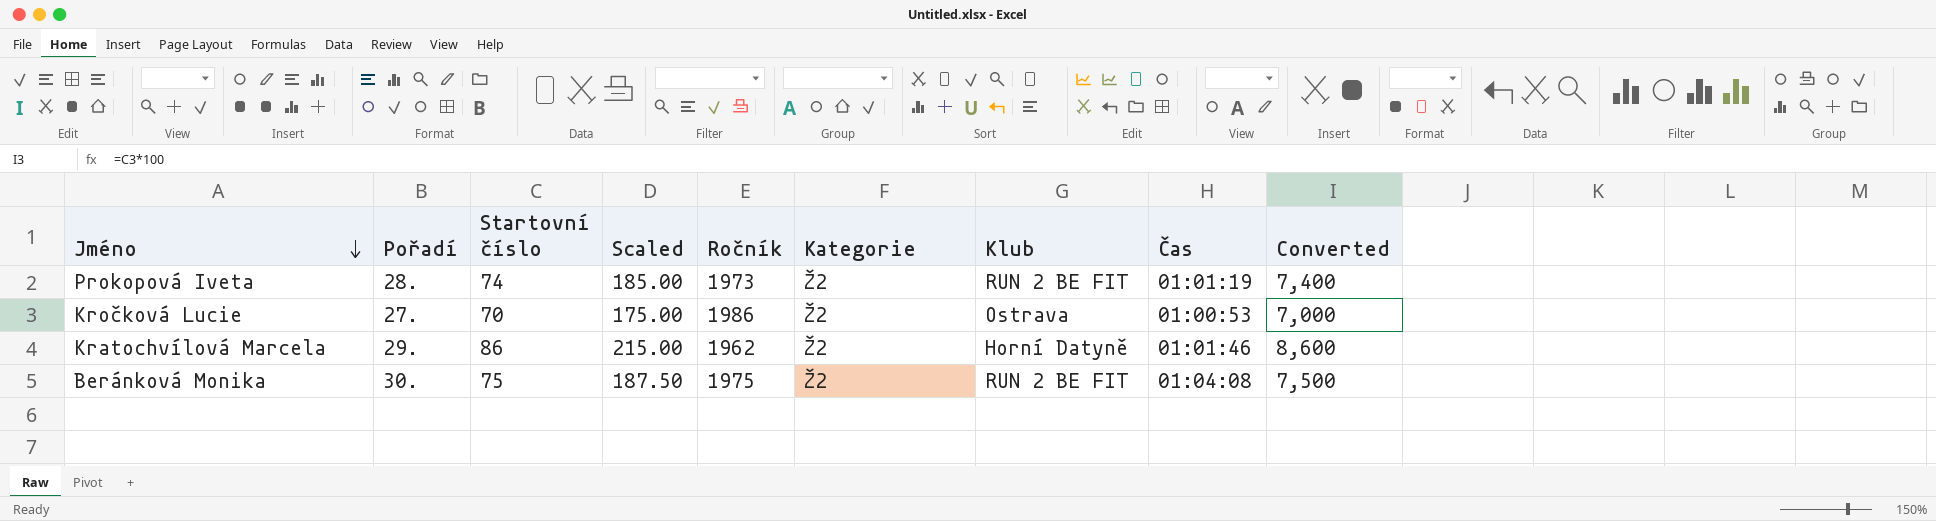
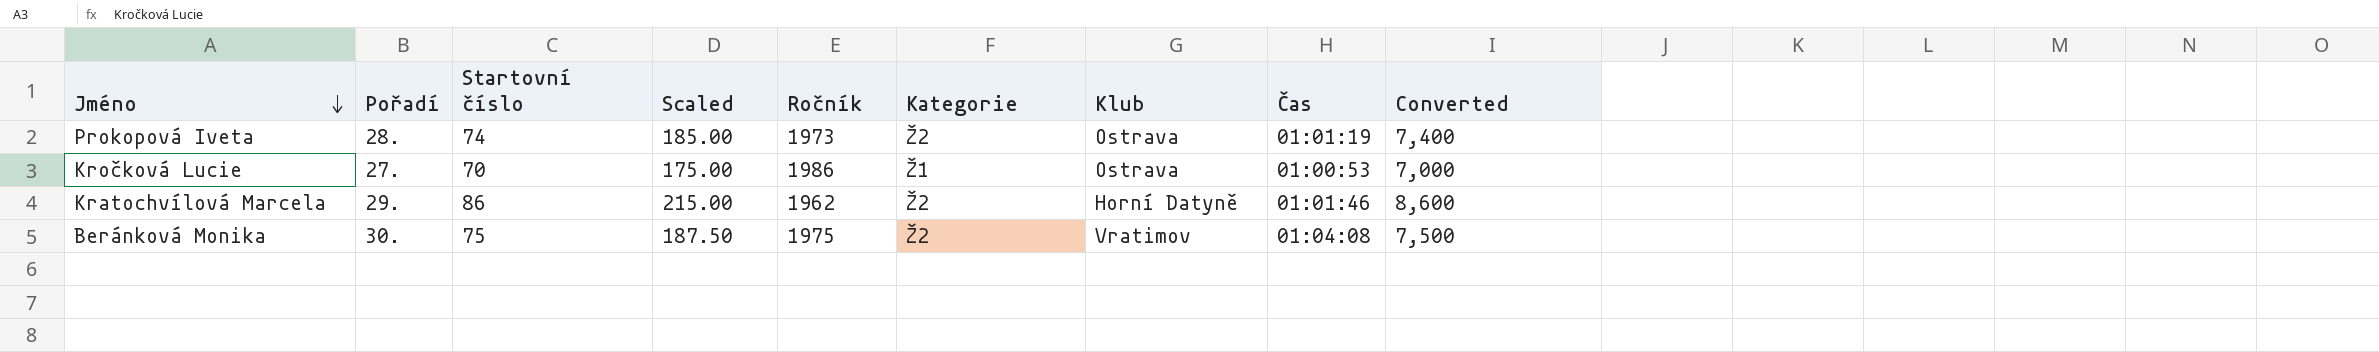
Prokopová Iveta | Klub: RUN 2 BE FIT -> Ostrava
Kročková Lucie | Kategorie: Ž2 -> Ž1
Beránková Monika | Klub: RUN 2 BE FIT -> Vratimov

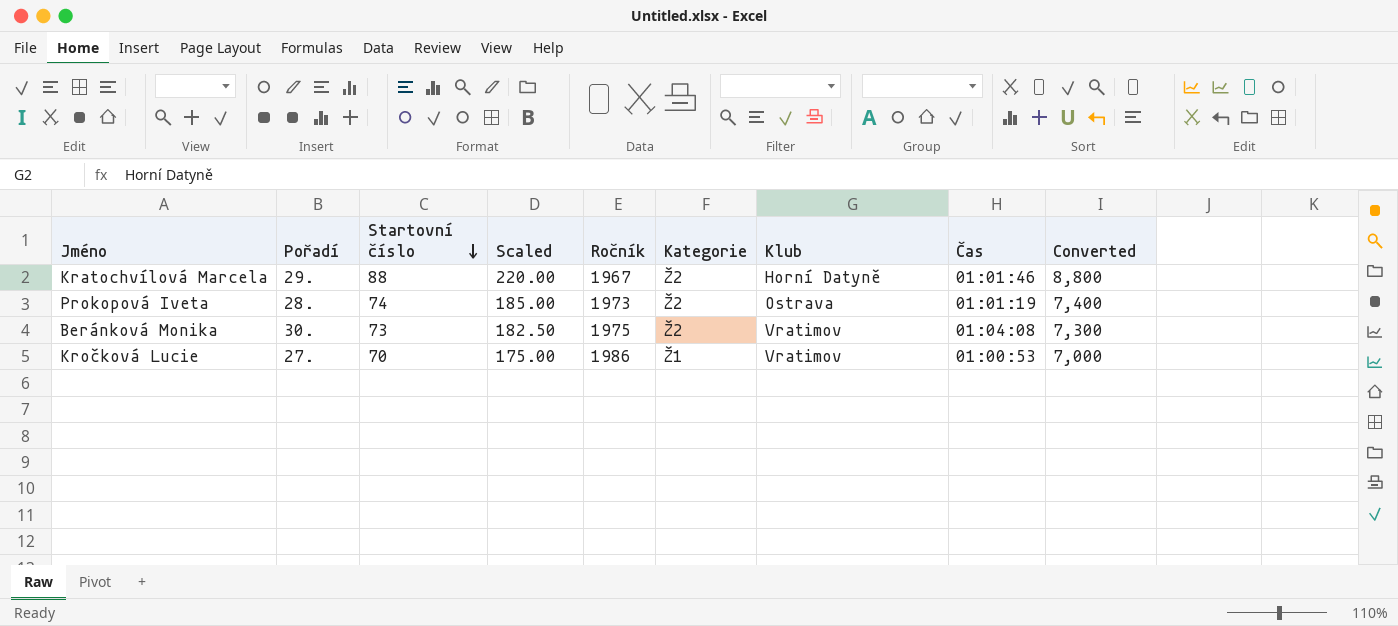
row order: Jméno descending -> Startovní číslo descending
Kratochvílová Marcela | Startovní číslo: 86 -> 88
Kratochvílová Marcela | Scaled: 215.00 -> 220.00
Kratochvílová Marcela | Ročník: 1962 -> 1967
Kratochvílová Marcela | Converted: 8,600 -> 8,800
Beránková Monika | Startovní číslo: 75 -> 73
Beránková Monika | Scaled: 187.50 -> 182.50
Beránková Monika | Converted: 7,500 -> 7,300
Kročková Lucie | Klub: Ostrava -> Vratimov

